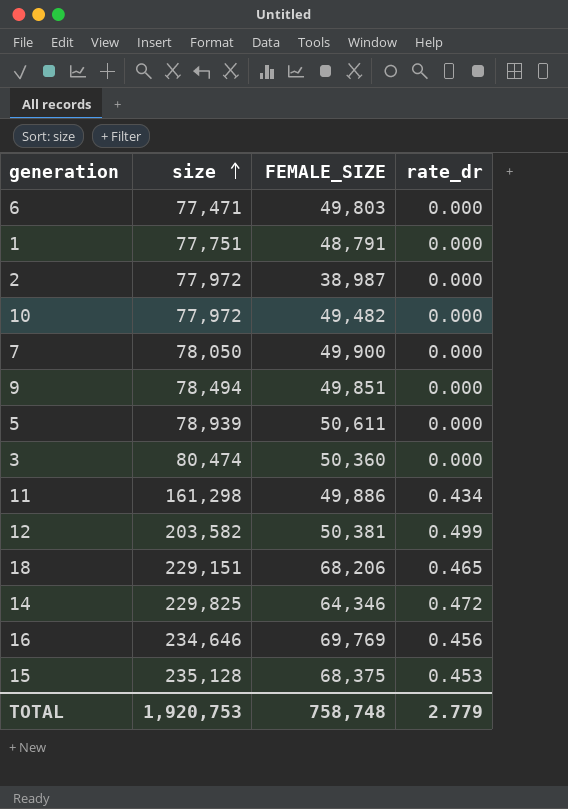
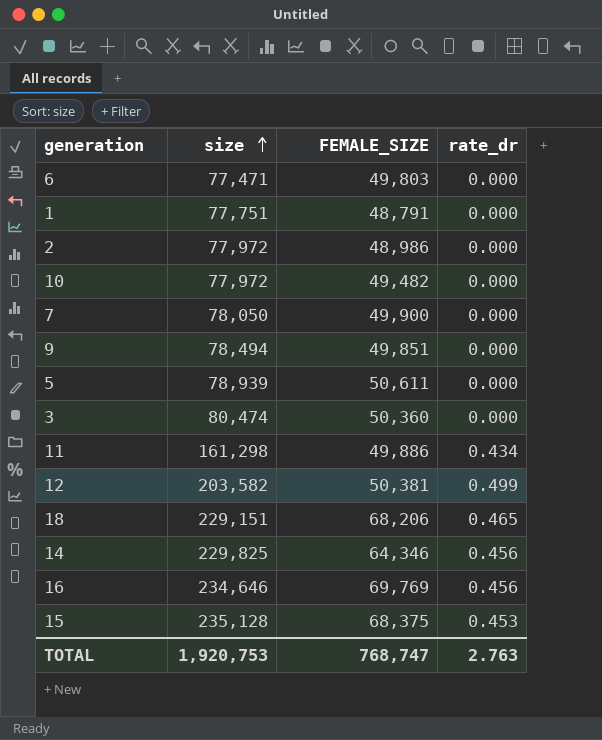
2 | FEMALE_SIZE: 38,987 -> 48,986
14 | rate_dr: 0.472 -> 0.456
TOTAL | FEMALE_SIZE: 758,748 -> 768,747
TOTAL | rate_dr: 2.779 -> 2.763

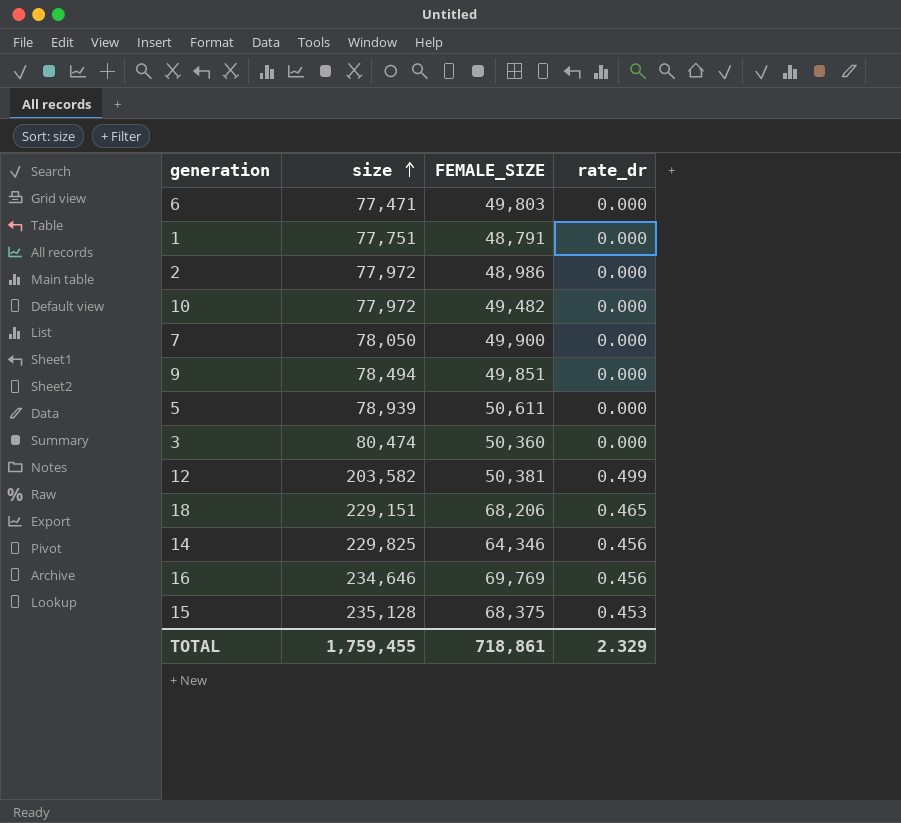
row 11: 161,298 | 49,886 | 0.434 -> none
TOTAL | size: 1,920,753 -> 1,759,455
TOTAL | FEMALE_SIZE: 768,747 -> 718,861
TOTAL | rate_dr: 2.763 -> 2.329

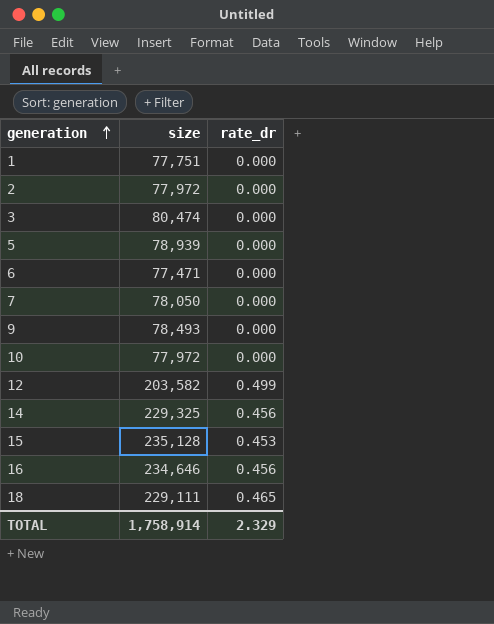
row order: size ascending -> generation ascending
column FEMALE_SIZE | position: 3 -> none
9 | size: 78,494 -> 78,493
14 | size: 229,825 -> 229,325
18 | size: 229,151 -> 229,111
TOTAL | size: 1,759,455 -> 1,758,914

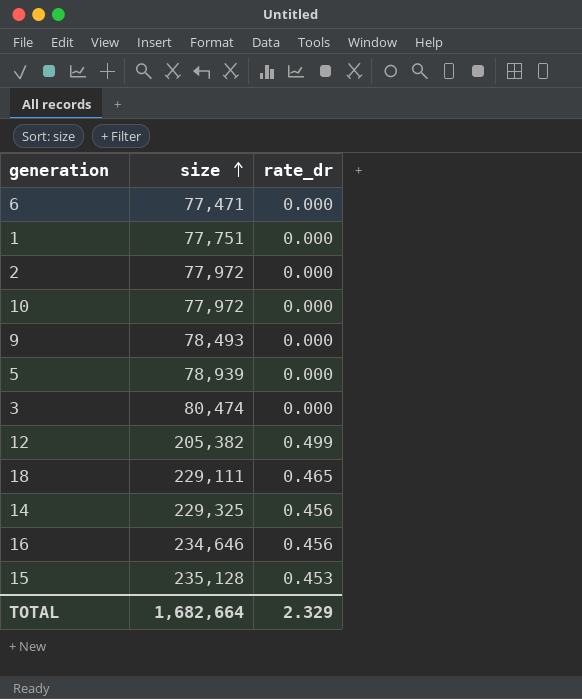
row order: generation ascending -> size ascending
row 7: 78,050 | 0.000 -> none
12 | size: 203,582 -> 205,382
TOTAL | size: 1,758,914 -> 1,682,664

